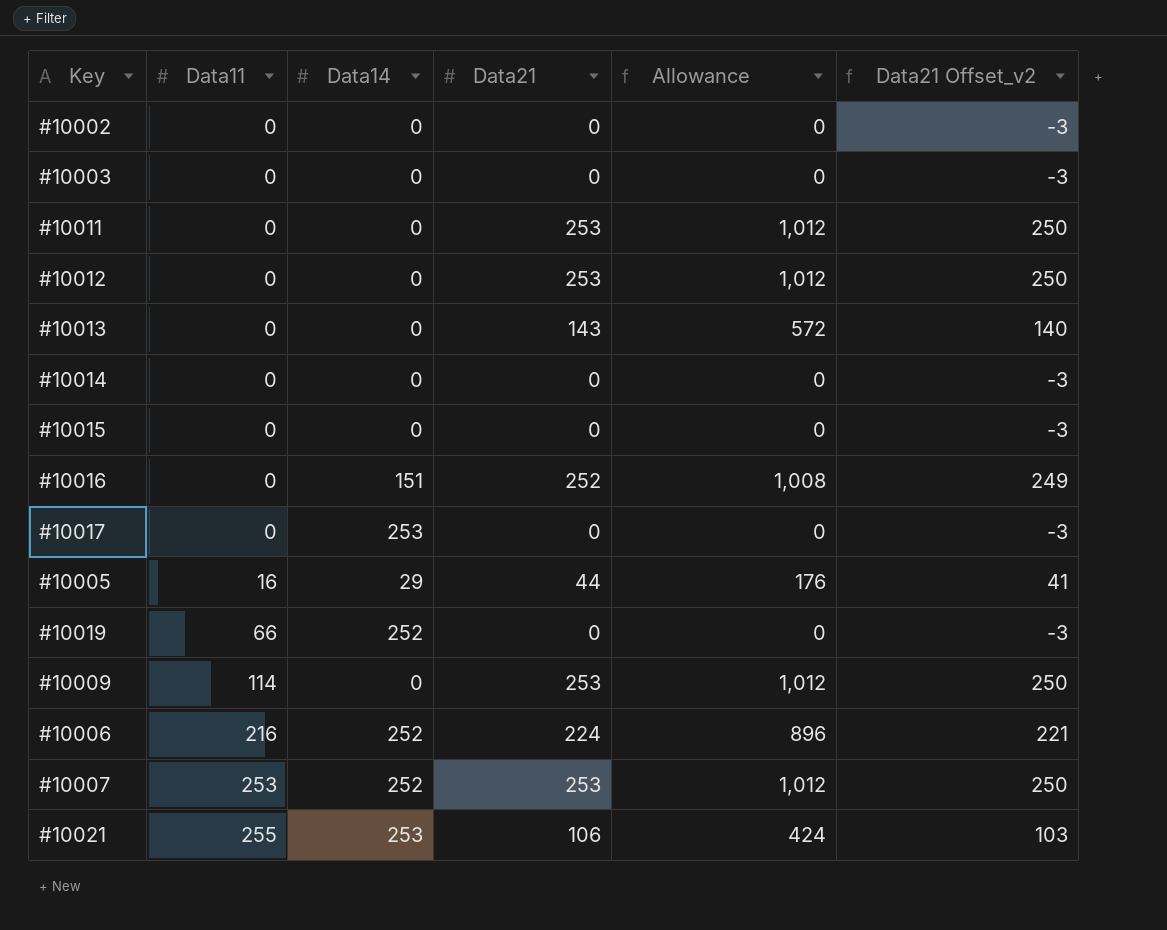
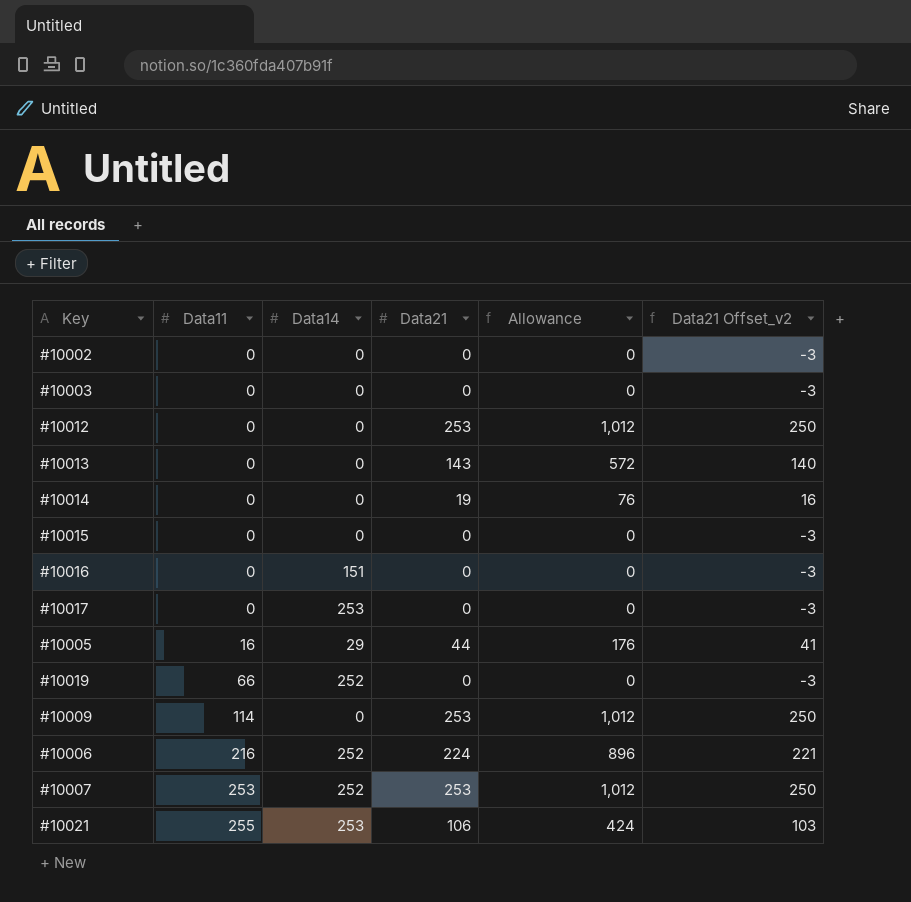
row #10011: 0 | 0 | 253 | 1,012 | 250 -> none
#10014 | Data21: 0 -> 19
#10014 | Allowance: 0 -> 76
#10014 | Data21 Offset_v2: -3 -> 16
#10016 | Data21: 252 -> 0
#10016 | Allowance: 1,008 -> 0
#10016 | Data21 Offset_v2: 249 -> -3

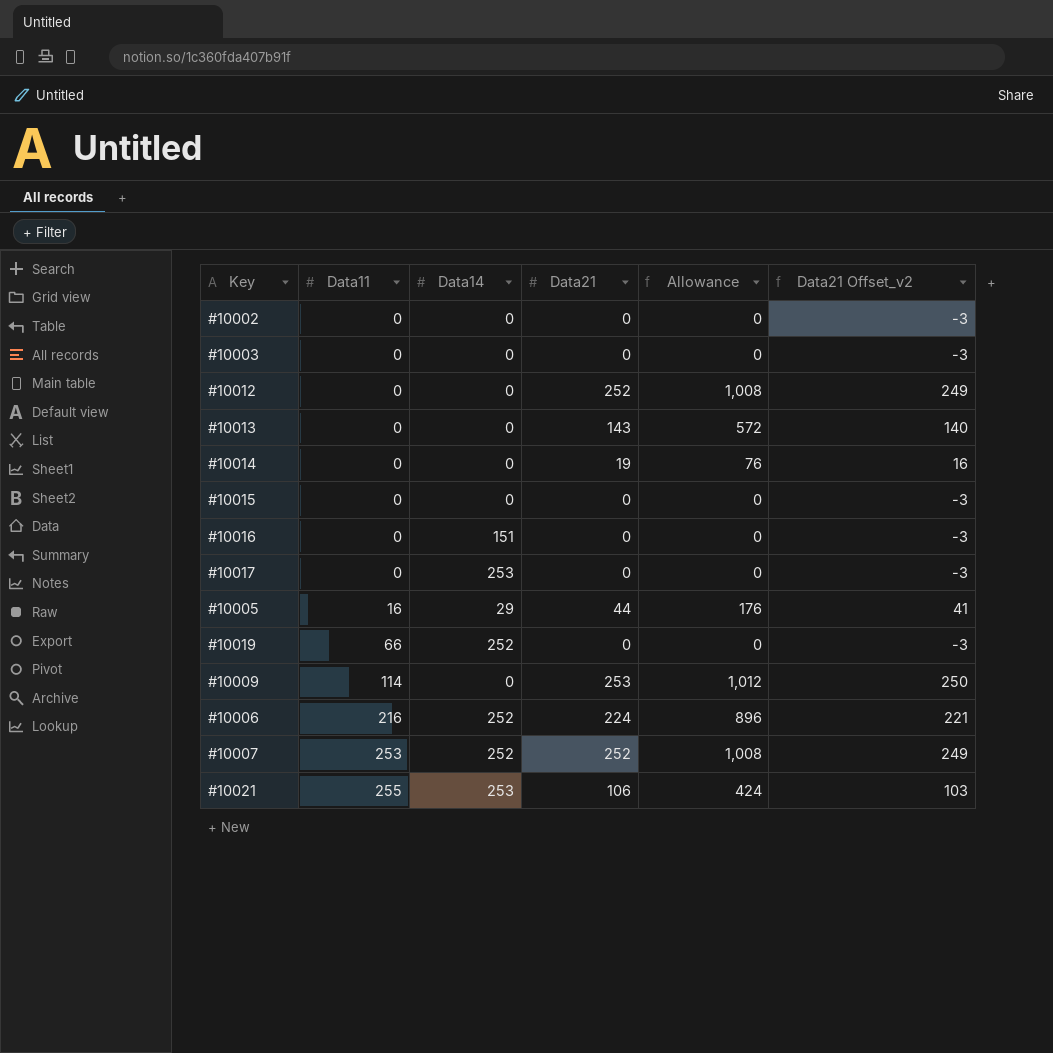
#10012 | Data21: 253 -> 252
#10012 | Allowance: 1,012 -> 1,008
#10012 | Data21 Offset_v2: 250 -> 249
#10007 | Data21: 253 -> 252
#10007 | Allowance: 1,012 -> 1,008
#10007 | Data21 Offset_v2: 250 -> 249

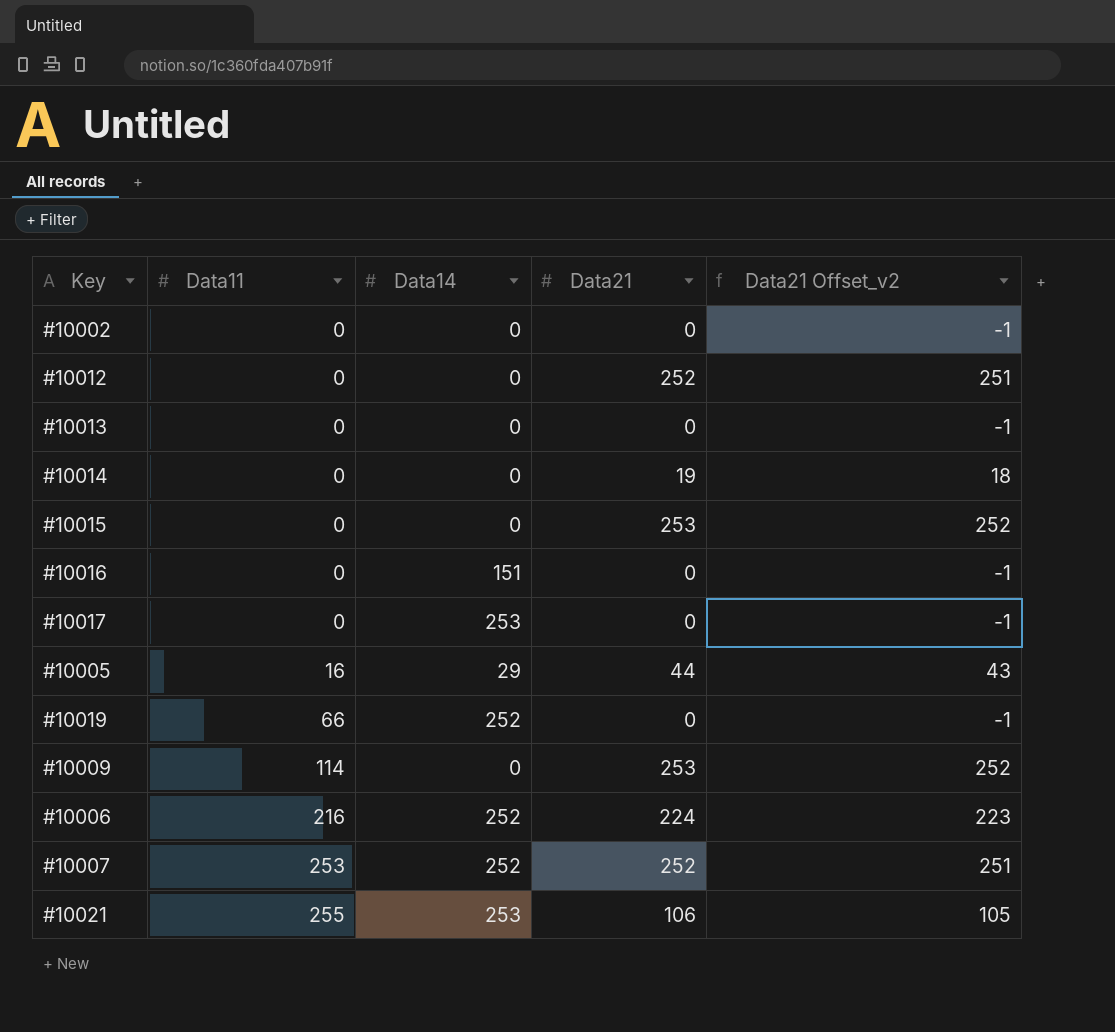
column Allowance | formula: [Data21] * 4 -> none
column Data21 Offset_v2 | formula: [Data21] - 3 -> [Data21] - 1
row #10003: 0 | 0 | 0 | 0 | -3 -> none
#10013 | Data21: 143 -> 0
#10015 | Data21: 0 -> 253

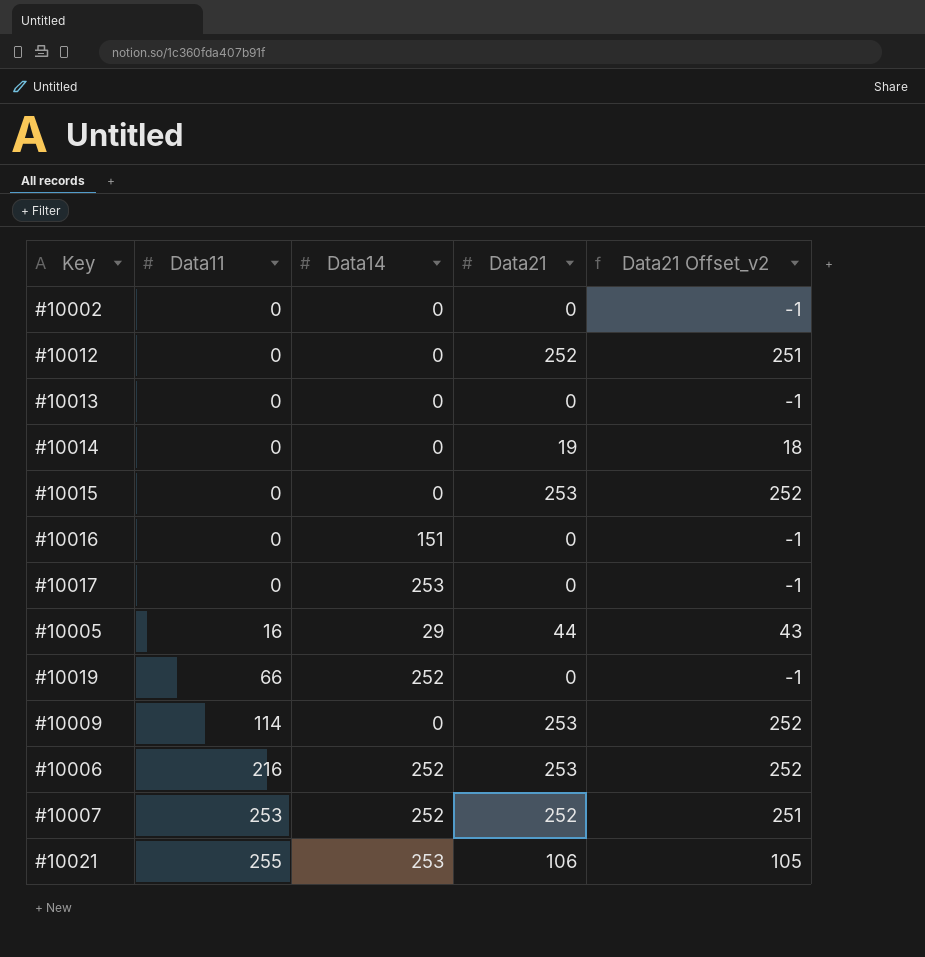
#10006 | Data21: 224 -> 253
#10006 | Data21 Offset_v2: 223 -> 252

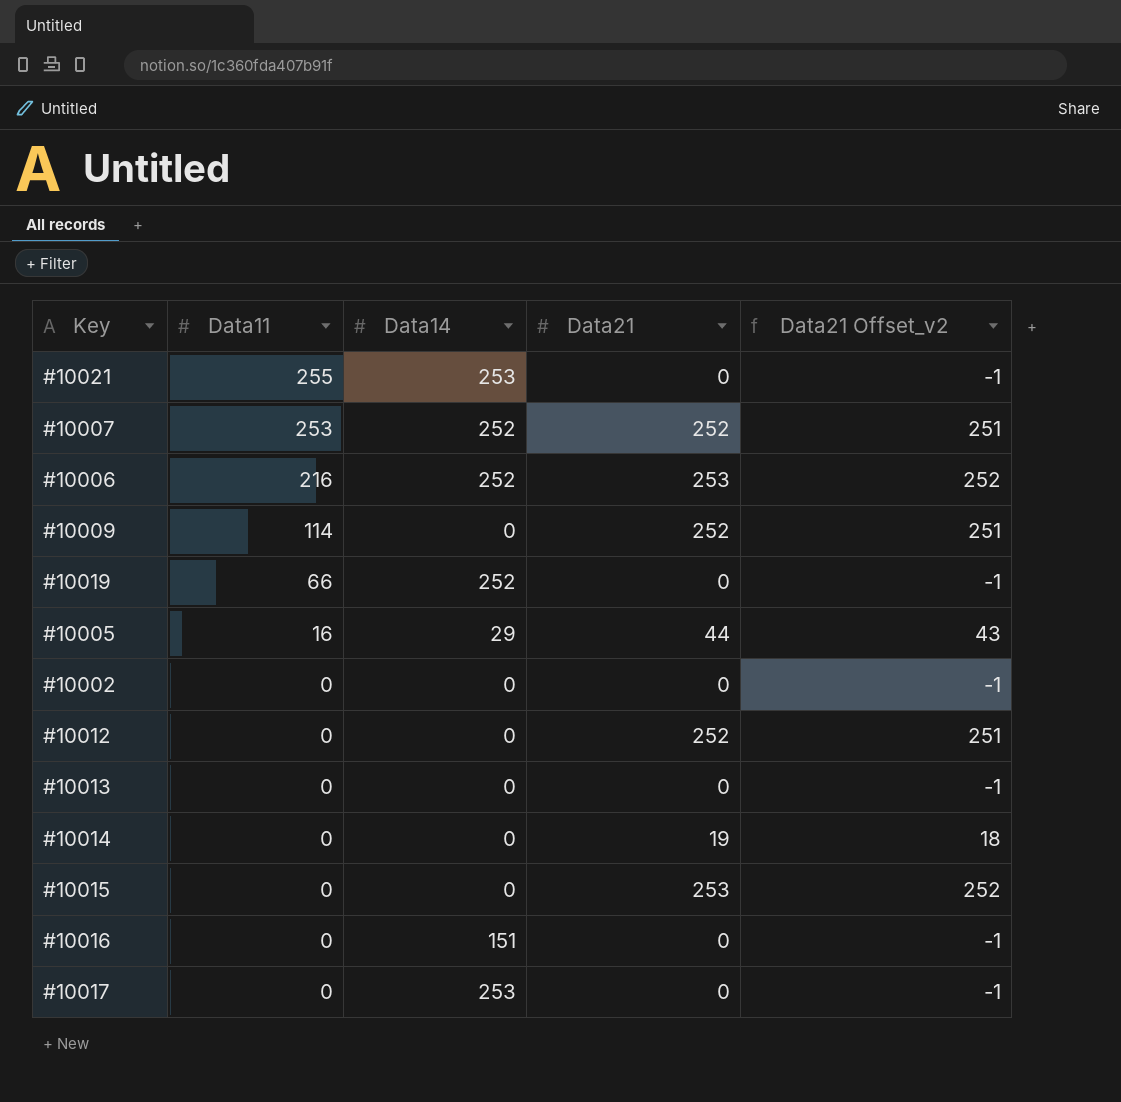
row order: Data11 ascending -> Data11 descending
#10021 | Data21: 106 -> 0
#10021 | Data21 Offset_v2: 105 -> -1
#10009 | Data21: 253 -> 252
#10009 | Data21 Offset_v2: 252 -> 251

